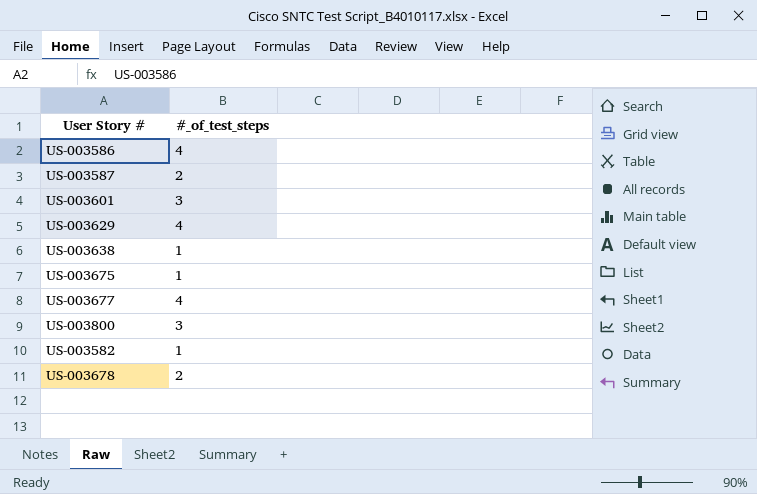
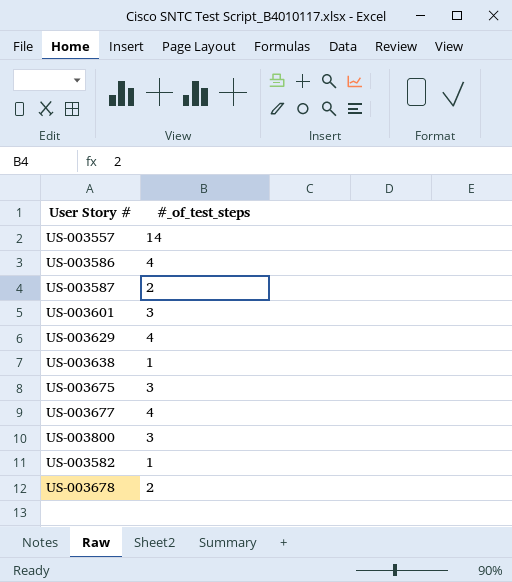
row US-003557: none -> 14
US-003675 | #_of_test_steps: 1 -> 3

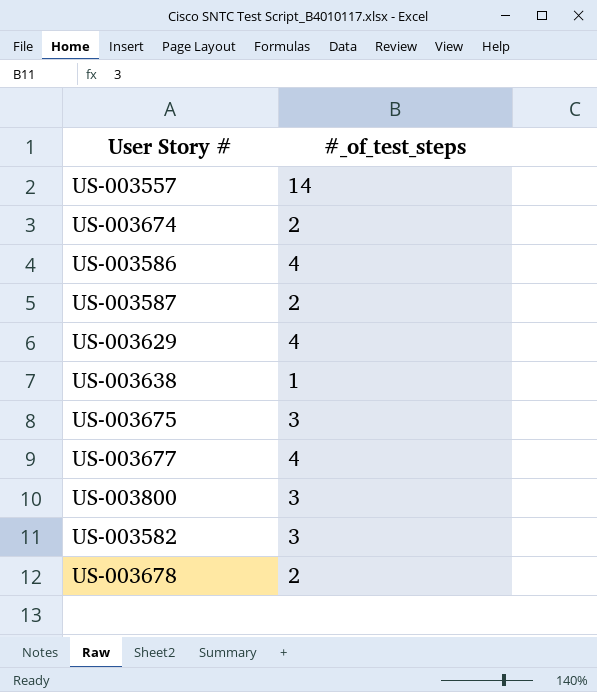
row US-003601: 3 -> none
row US-003674: none -> 2
US-003582 | #_of_test_steps: 1 -> 3

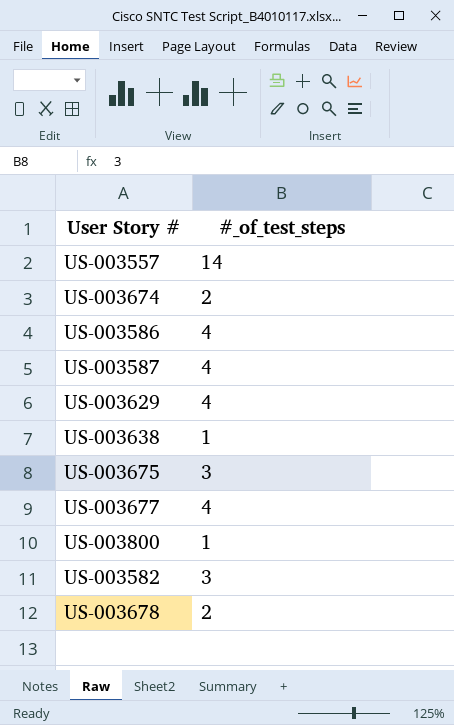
US-003587 | #_of_test_steps: 2 -> 4
US-003800 | #_of_test_steps: 3 -> 1

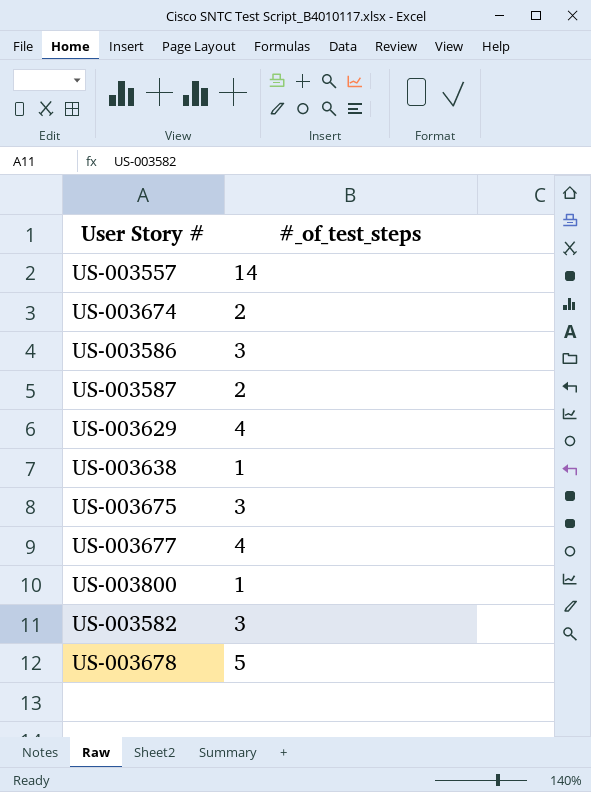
US-003586 | #_of_test_steps: 4 -> 3
US-003587 | #_of_test_steps: 4 -> 2
US-003678 | #_of_test_steps: 2 -> 5

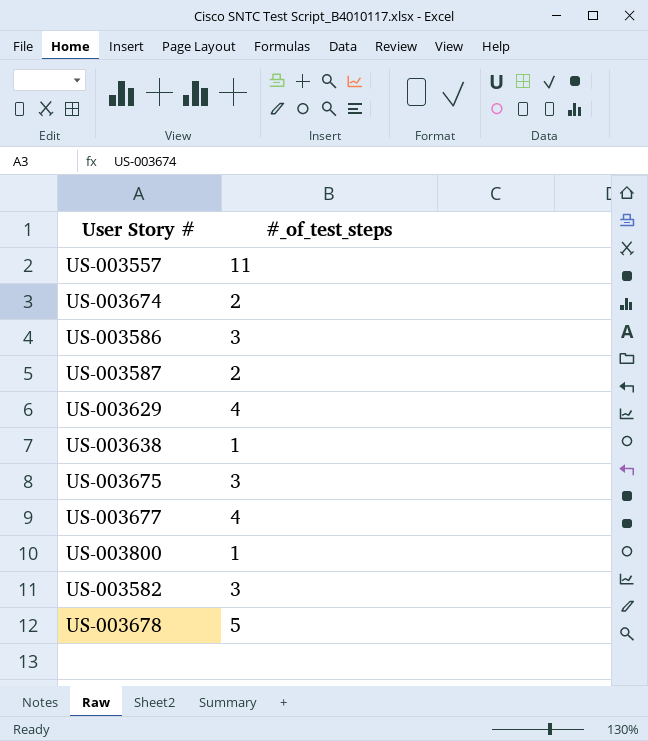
US-003557 | #_of_test_steps: 14 -> 11

